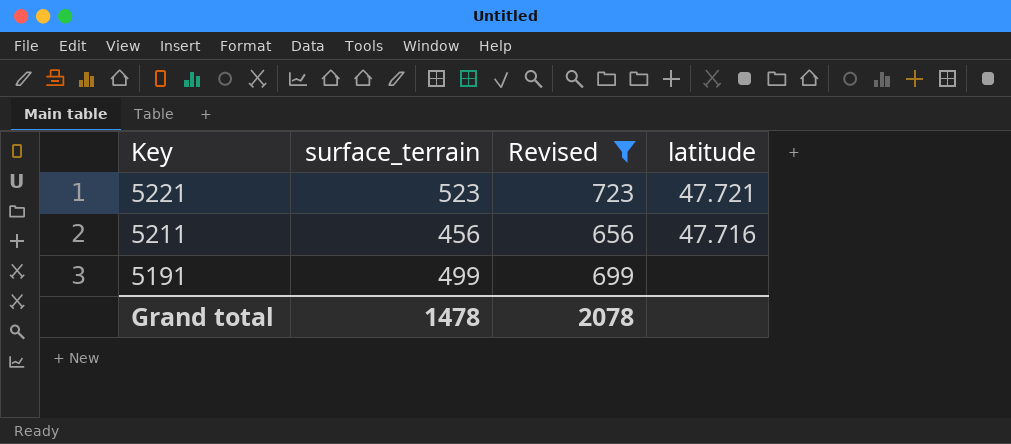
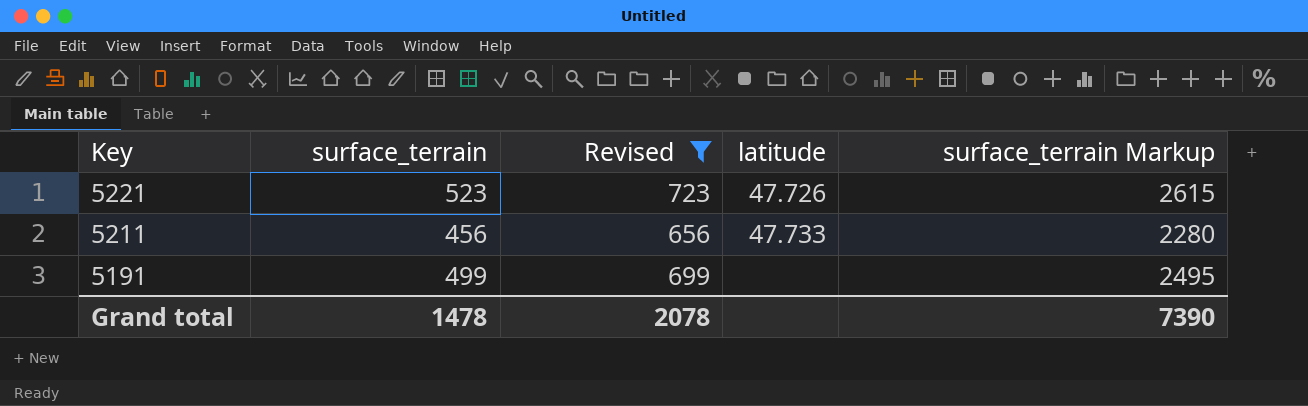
column surface_terrain Markup | formula: none -> [surface_terrain] * 5
5221 | latitude: 47.721 -> 47.726
5211 | latitude: 47.716 -> 47.733

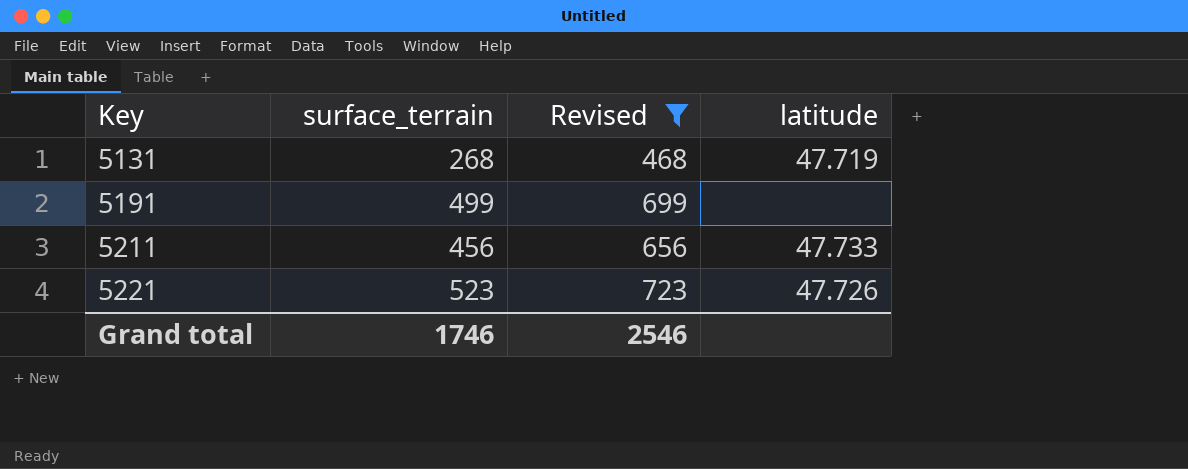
row order: Key descending -> Key ascending
column surface_terrain Markup | formula: [surface_terrain] * 5 -> none
row 5131: none -> 268 | 468 | 47.719
Grand total | surface_terrain: 1478 -> 1746
Grand total | Revised: 2078 -> 2546

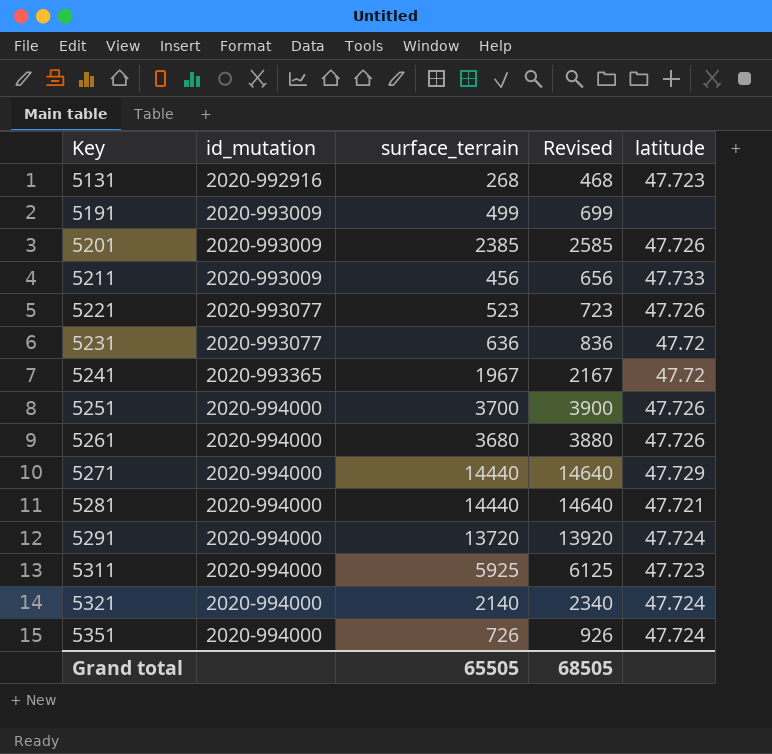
filter: Revised <= 723 -> none
column id_mutation | position: none -> 2
5131 | latitude: 47.719 -> 47.723
Grand total | surface_terrain: 1746 -> 65505
Grand total | Revised: 2546 -> 68505

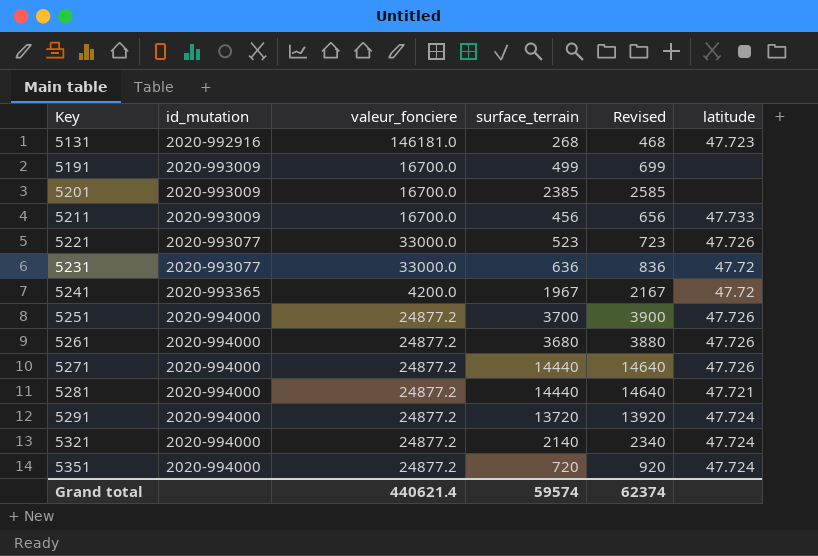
column valeur_fonciere | position: none -> 3
row 5311: 2020-994000 | 5925 | 6125 | 47.723 -> none
5201 | latitude: 47.726 -> none
5271 | latitude: 47.729 -> 47.726
5351 | surface_terrain: 726 -> 720
5351 | Revised: 926 -> 920
Grand total | surface_terrain: 65505 -> 59574
Grand total | Revised: 68505 -> 62374

